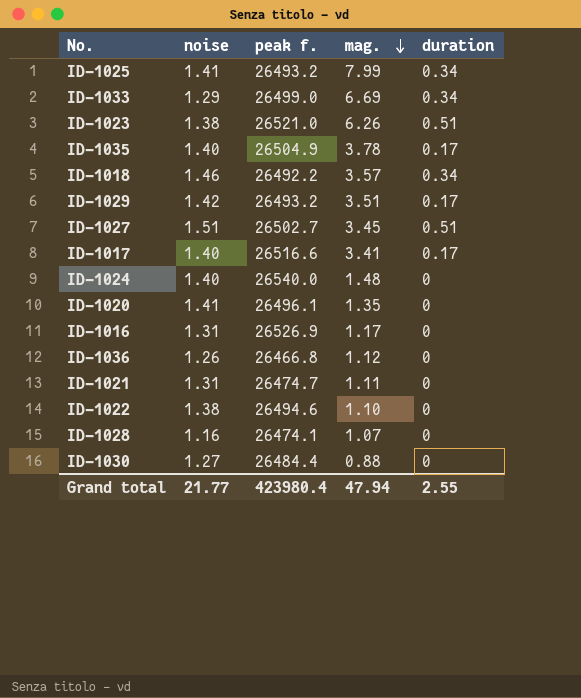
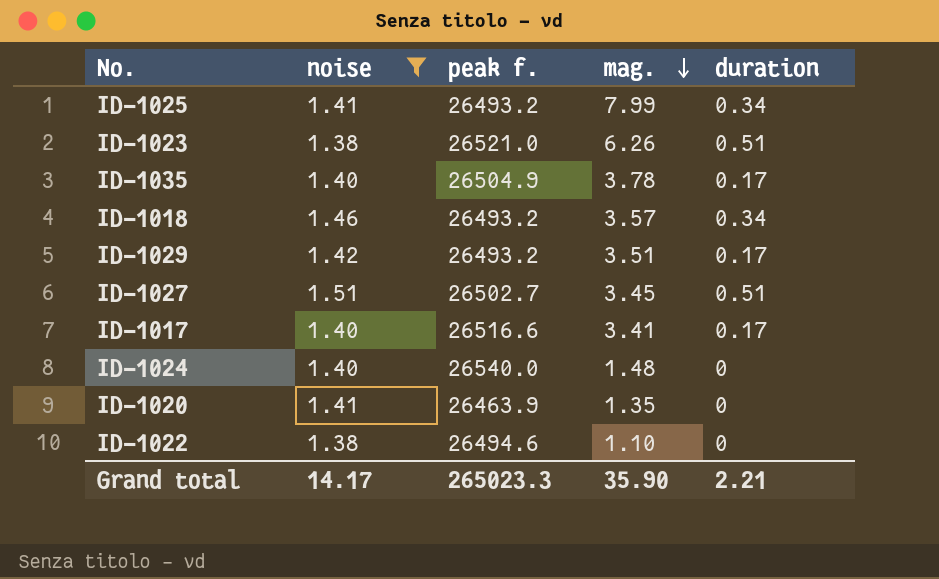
filter: none -> noise >= 1.38
ID-1018 | peak f.: 26492.2 -> 26493.2
ID-1020 | peak f.: 26496.1 -> 26463.9
Grand total | noise: 21.77 -> 14.17
Grand total | peak f.: 423980.4 -> 265023.3
Grand total | mag.: 47.94 -> 35.90
Grand total | duration: 2.55 -> 2.21

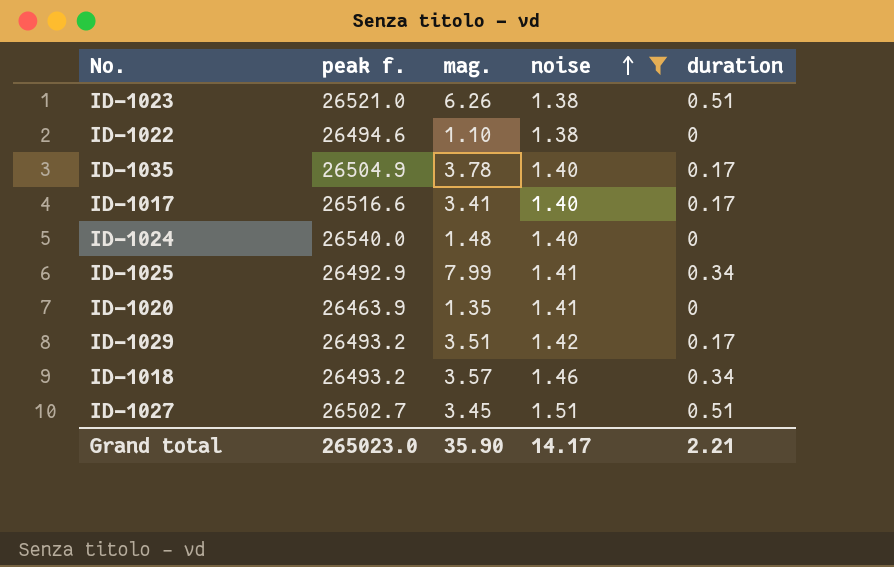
row order: mag. descending -> noise ascending
column noise | position: 2 -> 4
ID-1025 | peak f.: 26493.2 -> 26492.9
Grand total | peak f.: 265023.3 -> 265023.0

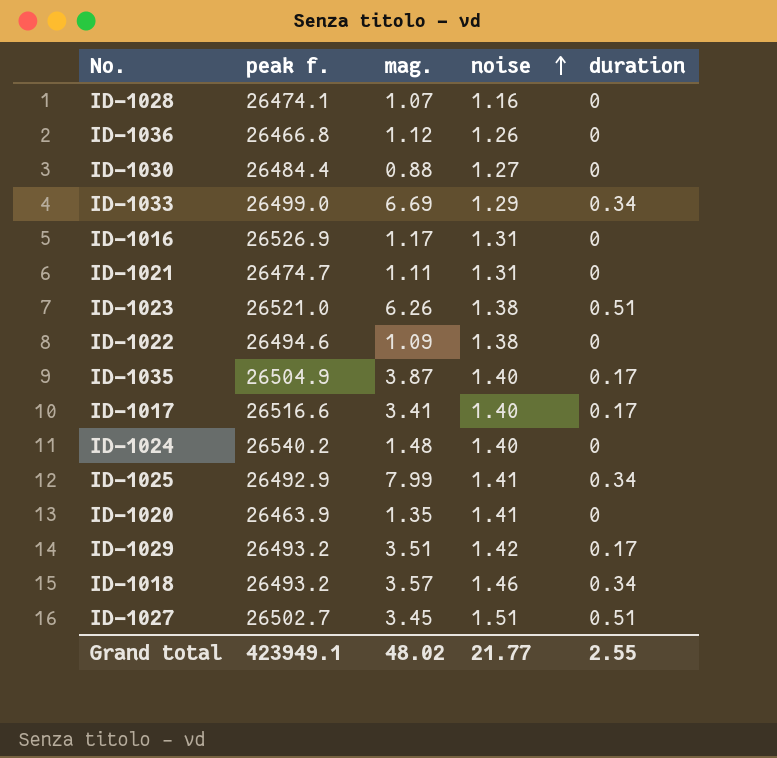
filter: noise >= 1.38 -> none
ID-1022 | mag.: 1.10 -> 1.09
ID-1035 | mag.: 3.78 -> 3.87
ID-1024 | peak f.: 26540.0 -> 26540.2
Grand total | peak f.: 265023.0 -> 423949.1
Grand total | mag.: 35.90 -> 48.02
Grand total | noise: 14.17 -> 21.77
Grand total | duration: 2.21 -> 2.55

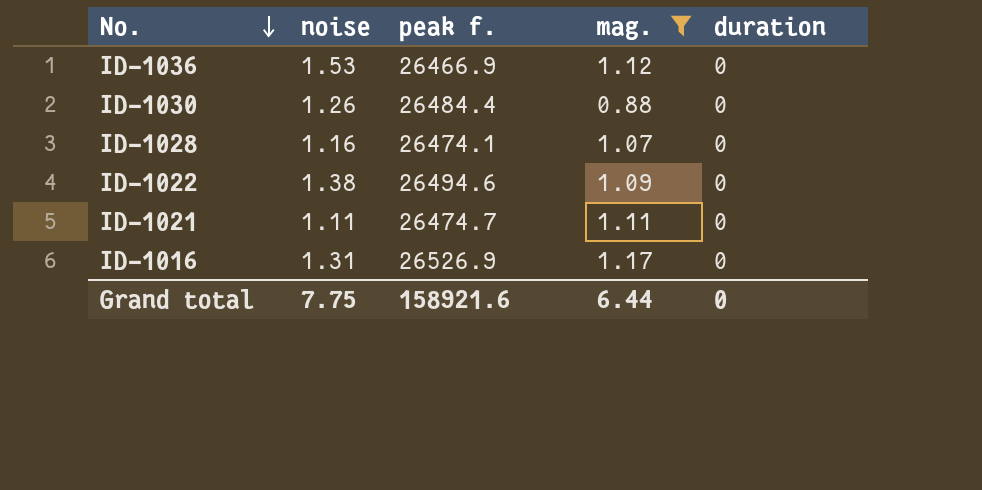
filter: none -> mag. <= 1.17
row order: noise ascending -> No. descending
column noise | position: 4 -> 2
ID-1036 | noise: 1.26 -> 1.53
ID-1036 | peak f.: 26466.8 -> 26466.9
ID-1030 | noise: 1.27 -> 1.26
ID-1021 | noise: 1.31 -> 1.11
Grand total | noise: 21.77 -> 7.75
Grand total | peak f.: 423949.1 -> 158921.6
Grand total | mag.: 48.02 -> 6.44
Grand total | duration: 2.55 -> 0

